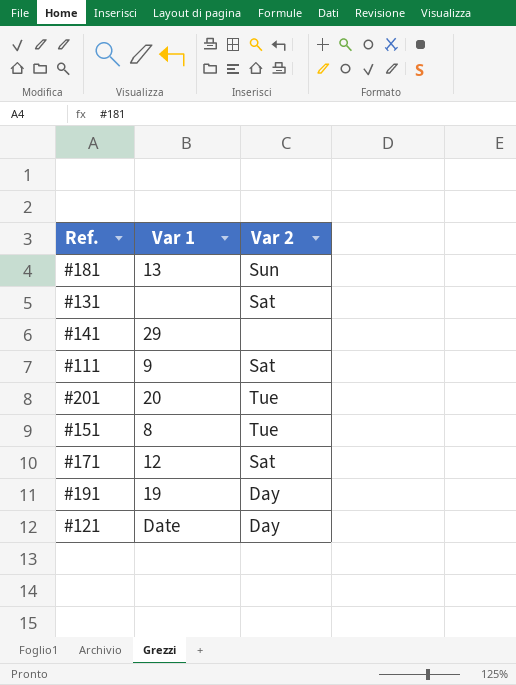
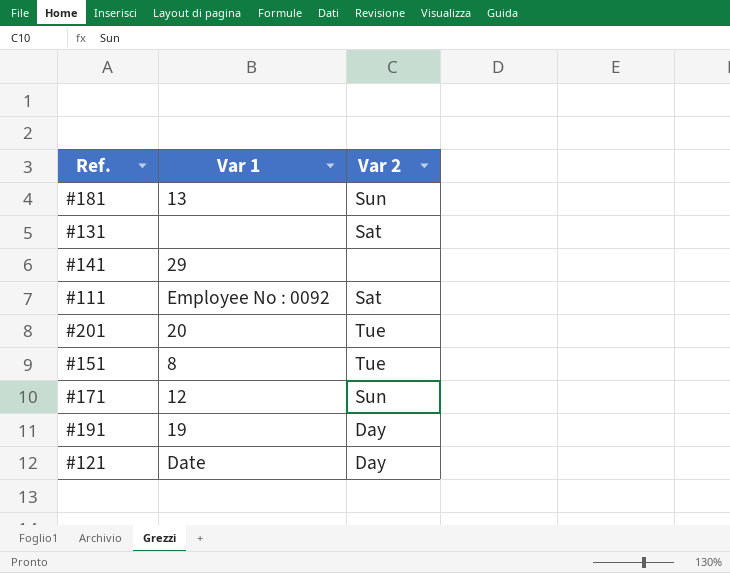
#111 | Var 1: 9 -> Employee No : 0092
#171 | Var 2: Sat -> Sun

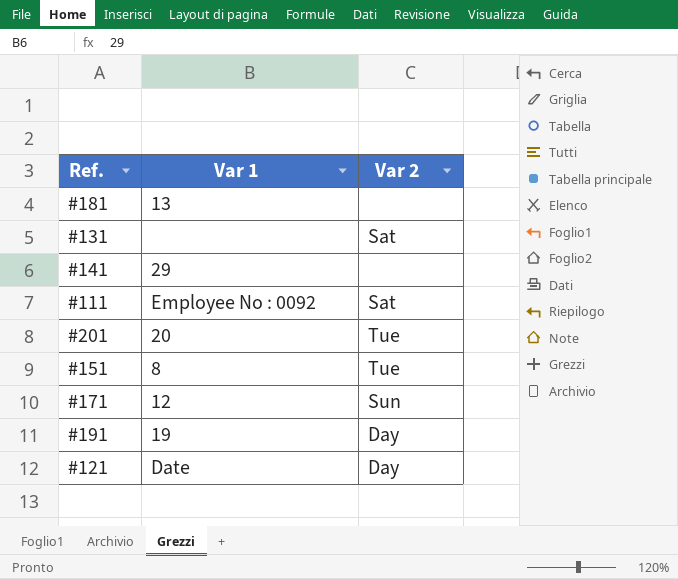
#181 | Var 2: Sun -> none

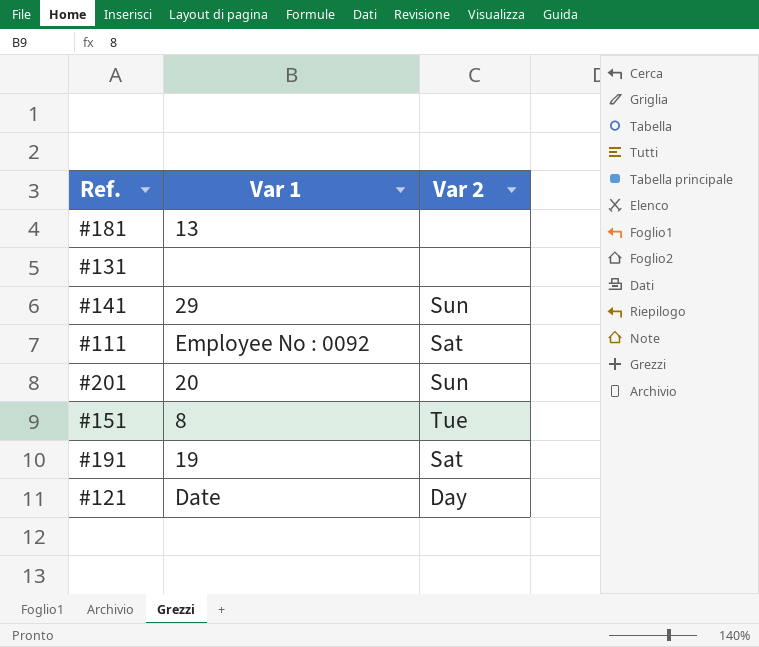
row #171: 12 | Sun -> none
#131 | Var 2: Sat -> none
#141 | Var 2: none -> Sun
#201 | Var 2: Tue -> Sun
#191 | Var 2: Day -> Sat

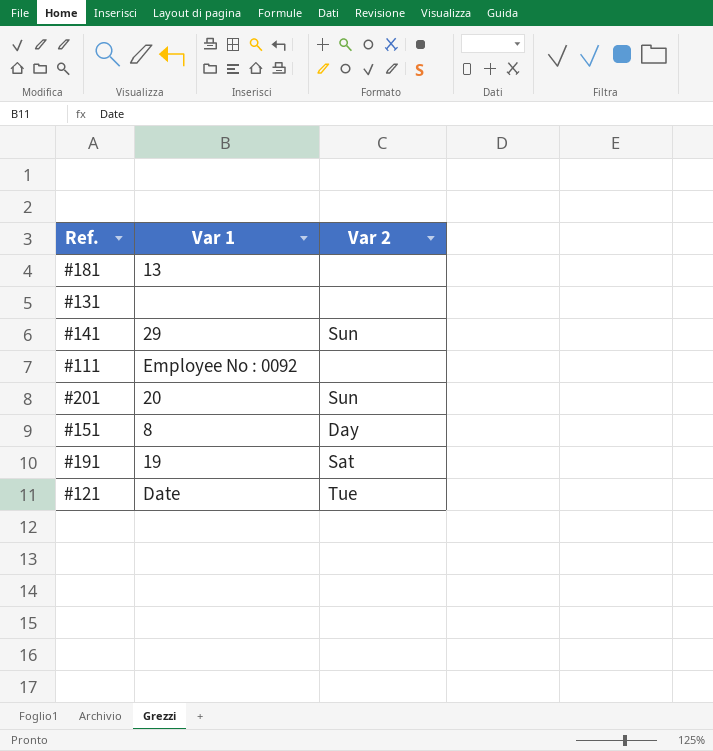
#111 | Var 2: Sat -> none
#151 | Var 2: Tue -> Day
#121 | Var 2: Day -> Tue

